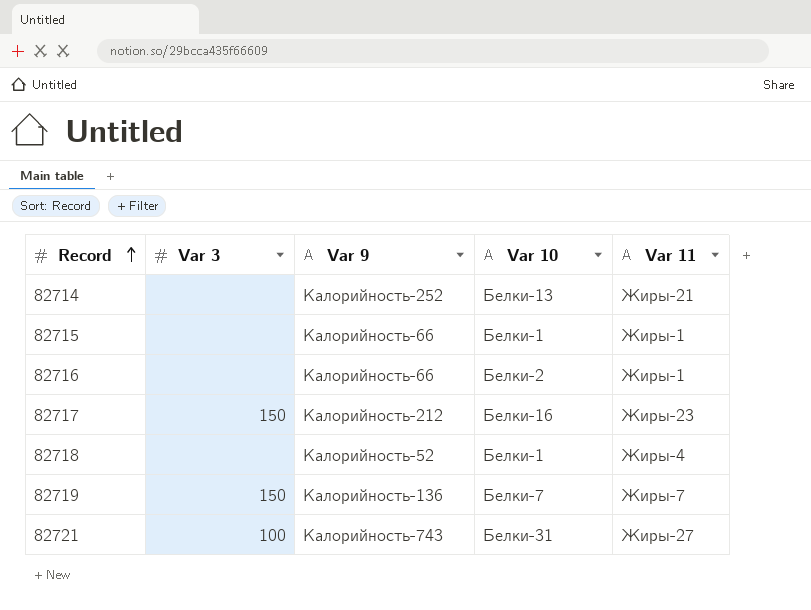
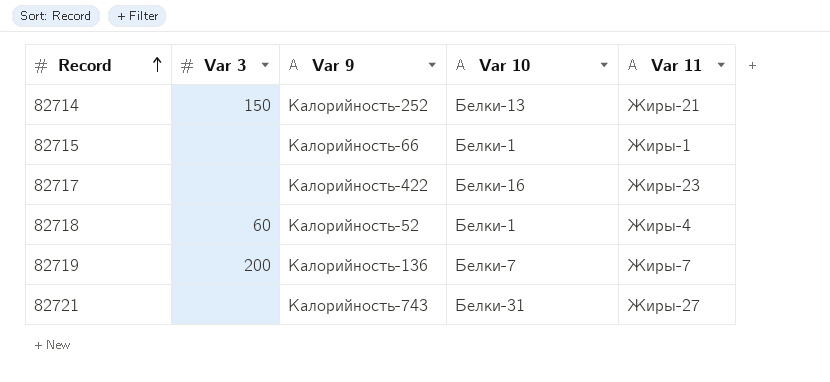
row 82716: none | Калорийность-66 | Белки-2 | Жиры-1 -> none
82714 | Var 3: none -> 150
82717 | Var 3: 150 -> none
82717 | Var 9: Калорийность-212 -> Калорийность-422
82718 | Var 3: none -> 60
82719 | Var 3: 150 -> 200
82721 | Var 3: 100 -> none

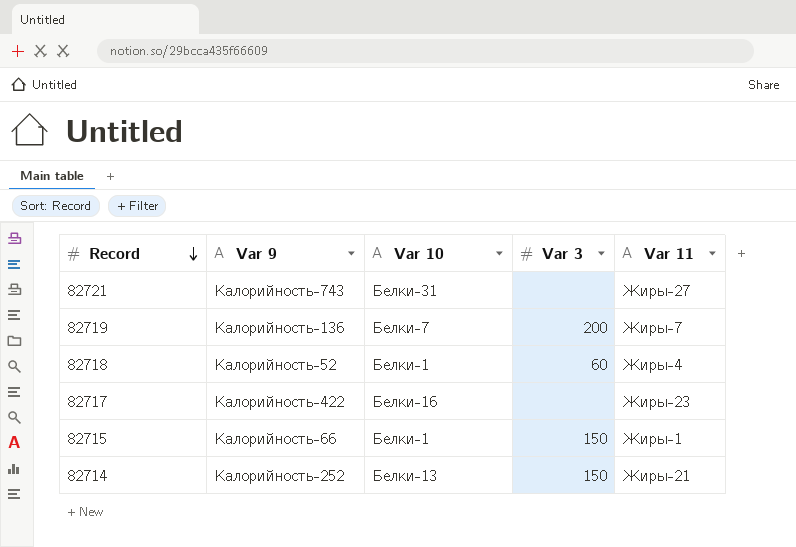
row order: Record ascending -> Record descending
column Var 3 | position: 2 -> 4
82715 | Var 3: none -> 150

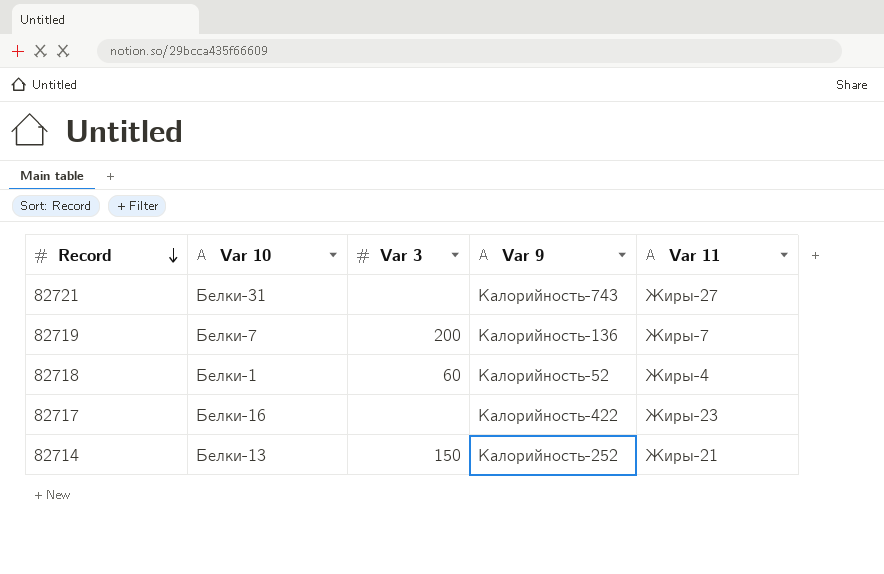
column Var 9 | position: 2 -> 4
row 82715: Калорийность-66 | Белки-1 | 150 | Жиры-1 -> none

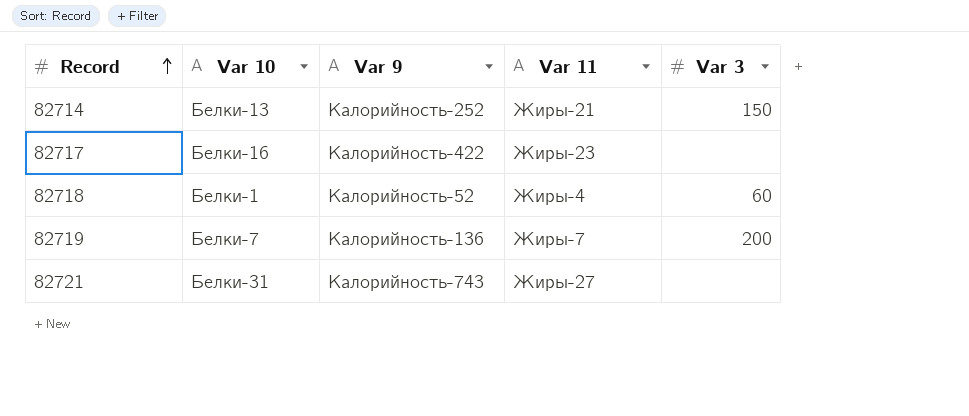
row order: Record descending -> Record ascending
column Var 3 | position: 3 -> 5

